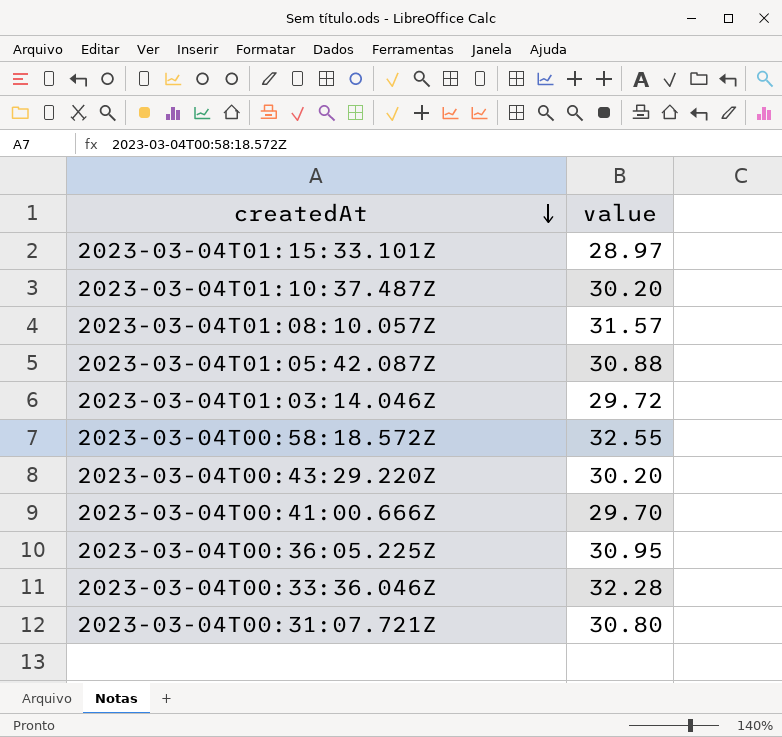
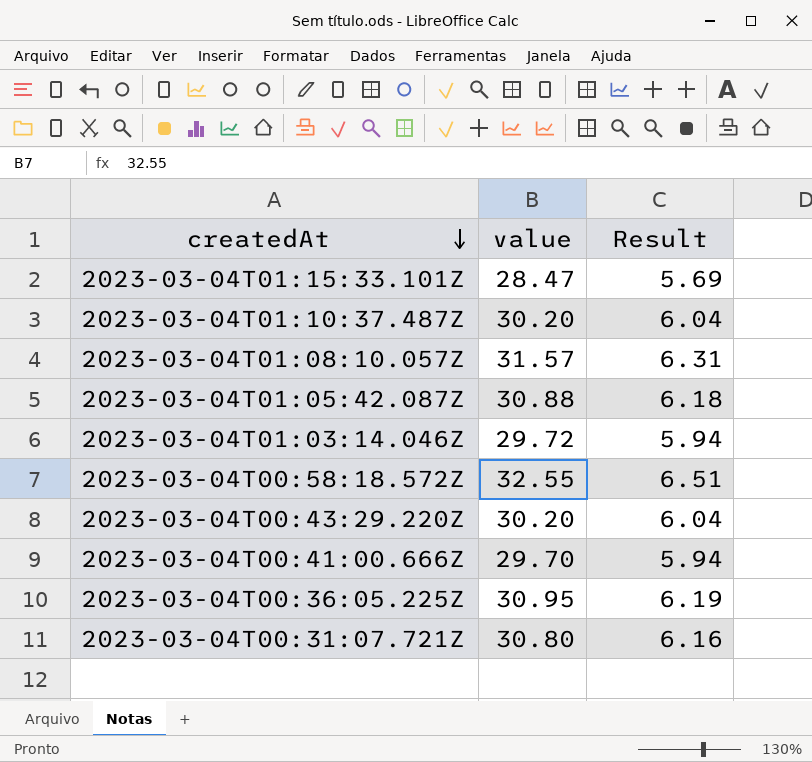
column Result | formula: none -> [value] * 0.2
row 2023-03-04T00:33:36.046Z: 32.28 -> none
2023-03-04T01:15:33.101Z | value: 28.97 -> 28.47

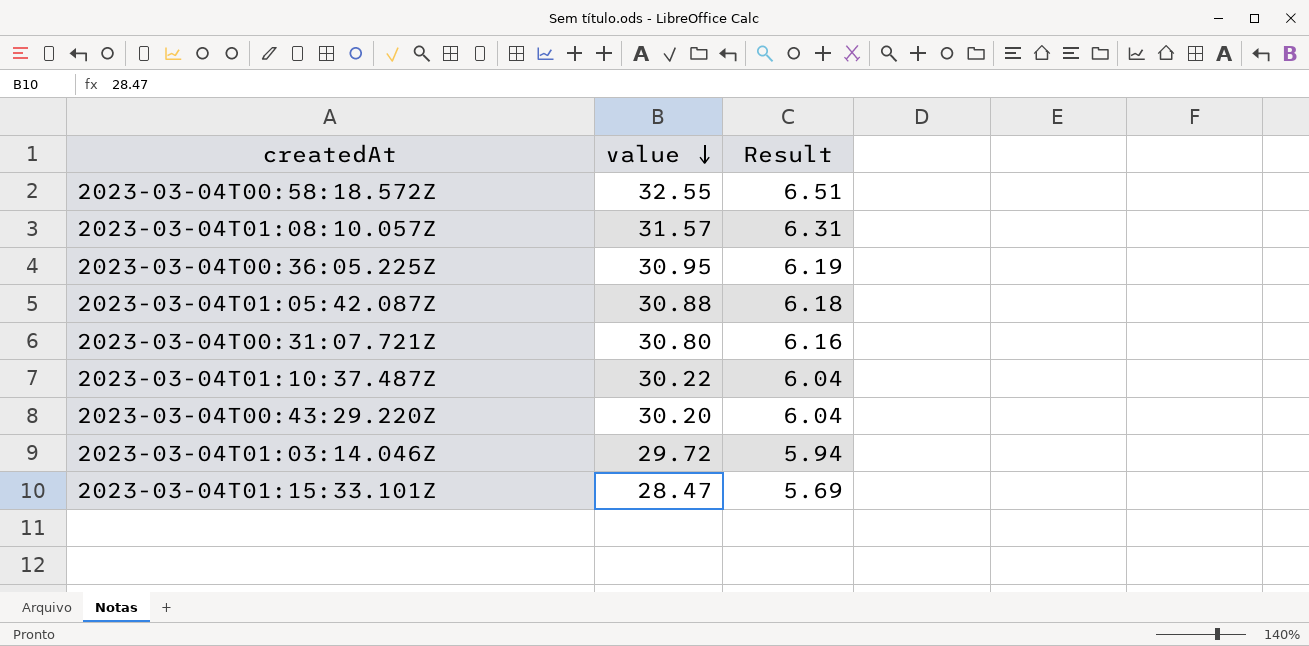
row order: createdAt descending -> value descending
row 2023-03-04T00:41:00.666Z: 29.70 | 5.94 -> none
2023-03-04T01:10:37.487Z | value: 30.20 -> 30.22

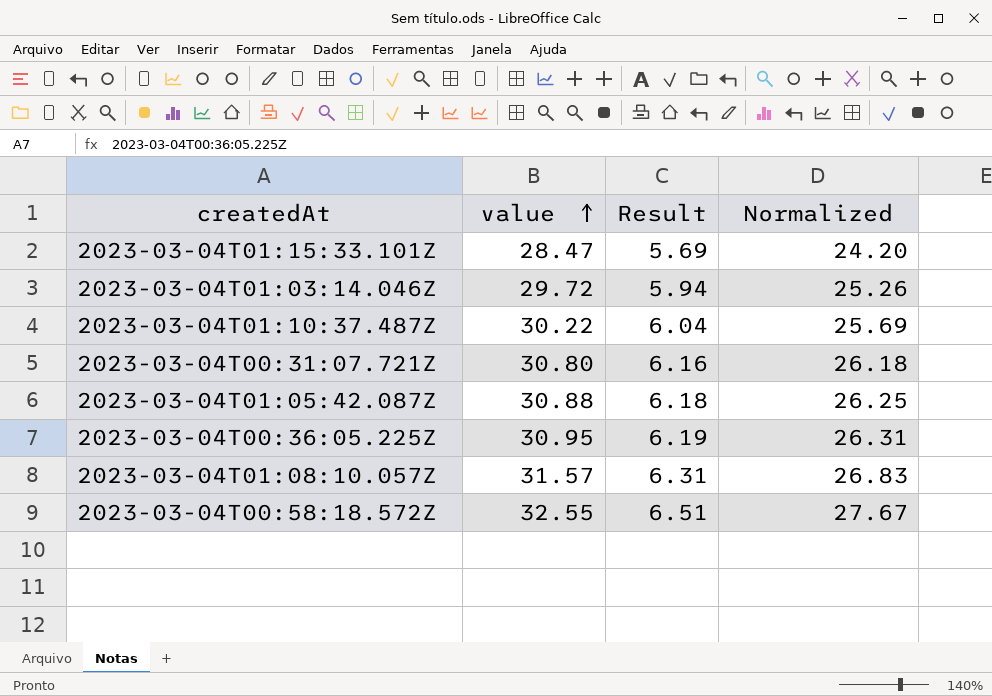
row order: value descending -> value ascending
column Normalized | formula: none -> [value] * 0.85
row 2023-03-04T00:43:29.220Z: 30.20 | 6.04 -> none

